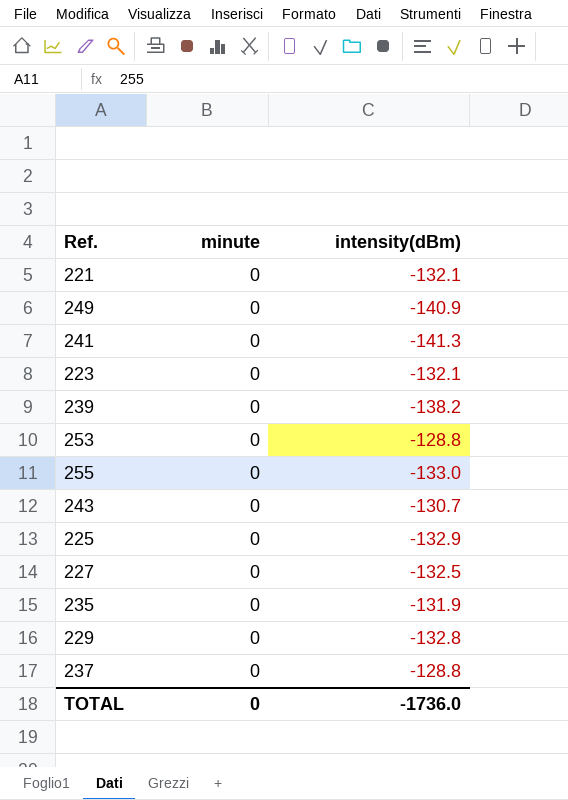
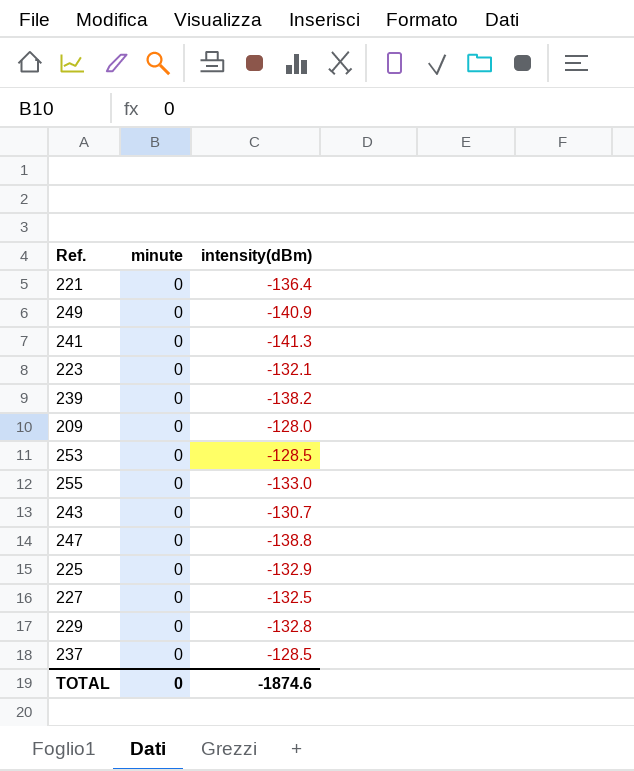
row 235: 0 | -131.9 -> none
221 | intensity(dBm): -132.1 -> -136.4
row 209: none -> 0 | -128.0
253 | intensity(dBm): -128.8 -> -128.5
row 247: none -> 0 | -138.8
237 | intensity(dBm): -128.8 -> -128.5
TOTAL | intensity(dBm): -1736.0 -> -1874.6

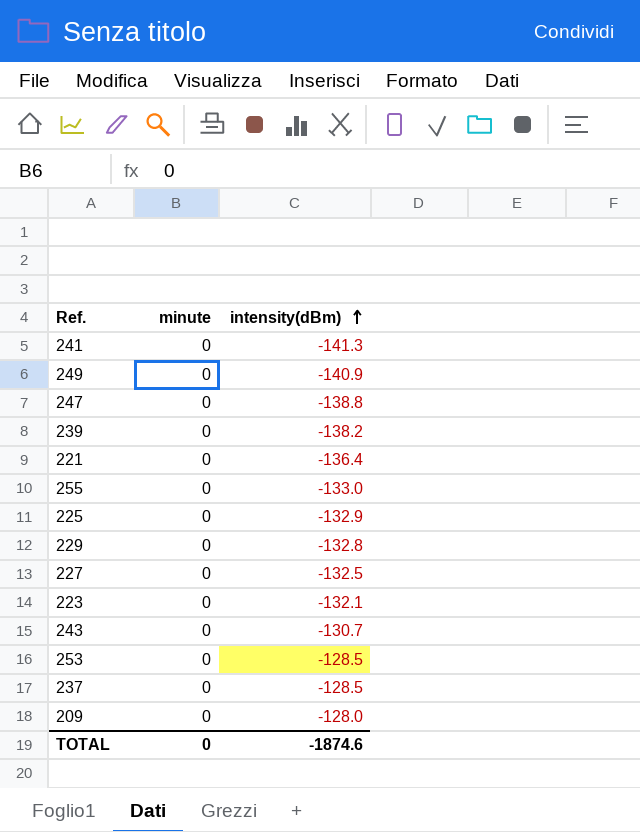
row order: none -> intensity(dBm) ascending

